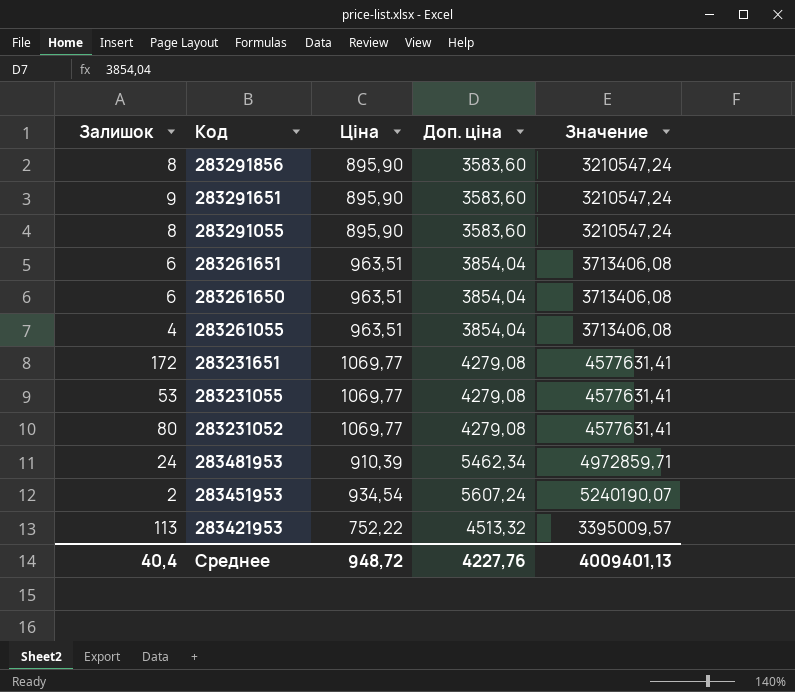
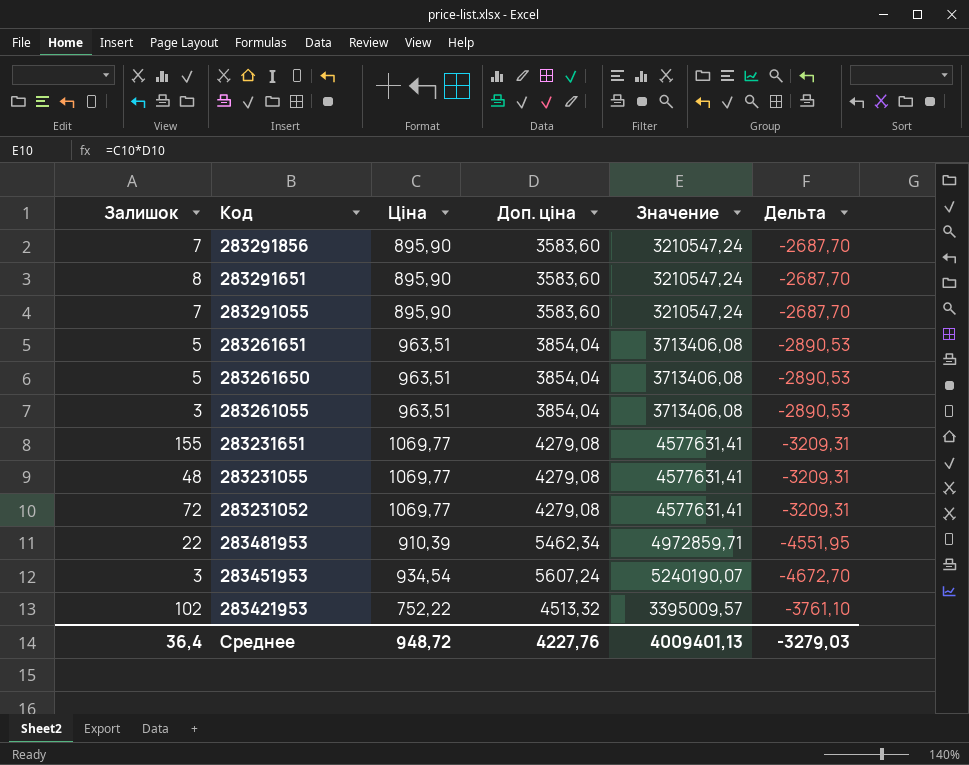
column Дельта | formula: none -> [Ціна] - [Доп. ціна]
283291856 | Залишок: 8 -> 7
283291651 | Залишок: 9 -> 8
283291055 | Залишок: 8 -> 7
283261651 | Залишок: 6 -> 5
283261650 | Залишок: 6 -> 5
283261055 | Залишок: 4 -> 3
283231651 | Залишок: 172 -> 155
283231055 | Залишок: 53 -> 48
283231052 | Залишок: 80 -> 72
283481953 | Залишок: 24 -> 22
283451953 | Залишок: 2 -> 3
283421953 | Залишок: 113 -> 102
Среднее | Залишок: 40,4 -> 36,4

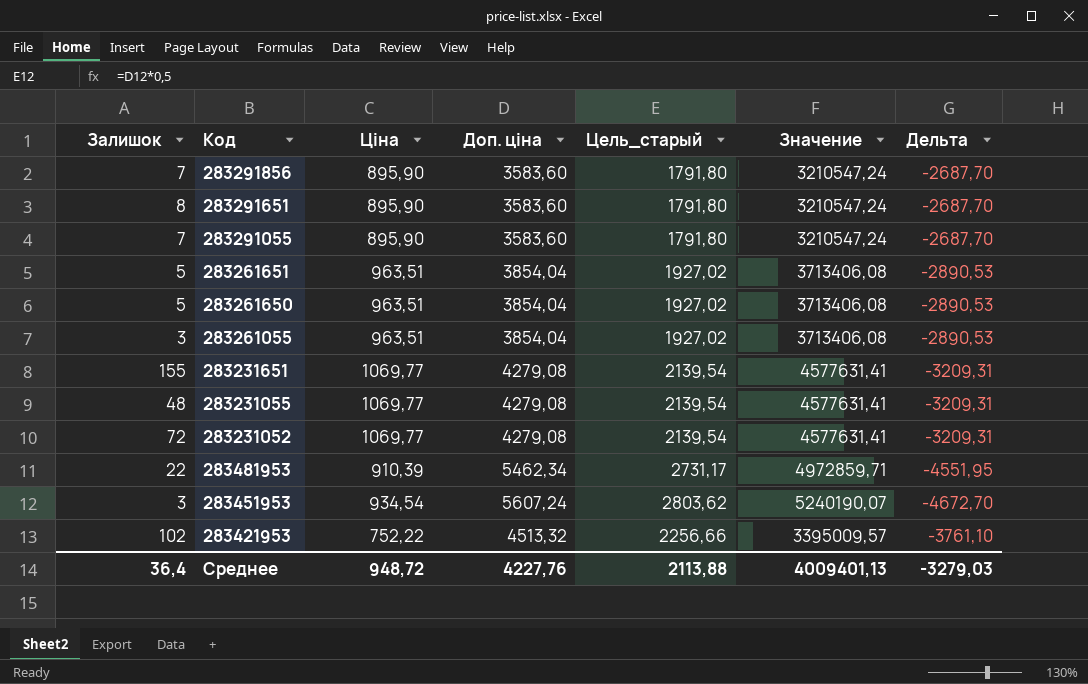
column Цель_старый | formula: none -> [Доп. ціна] * 0,5

